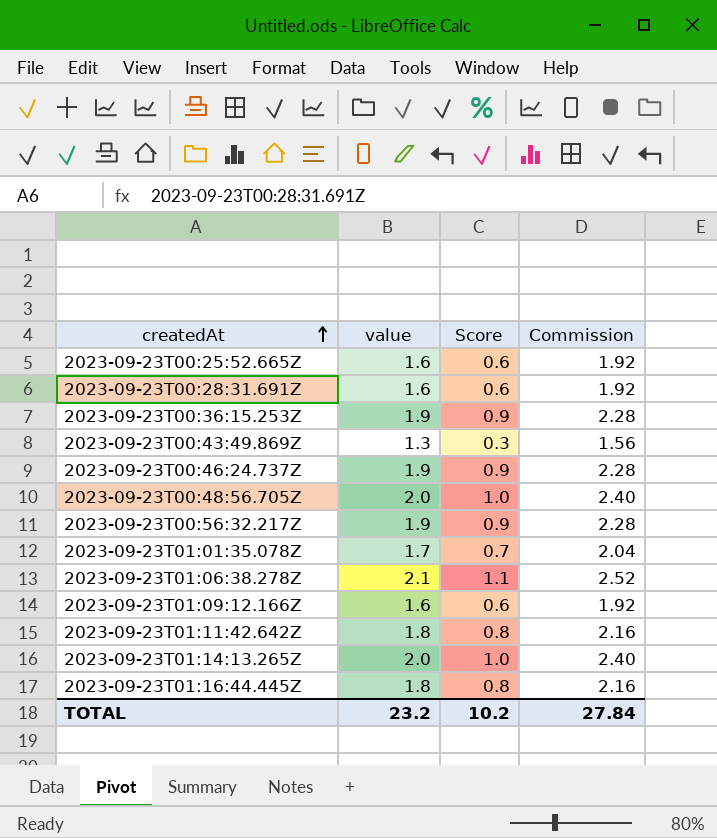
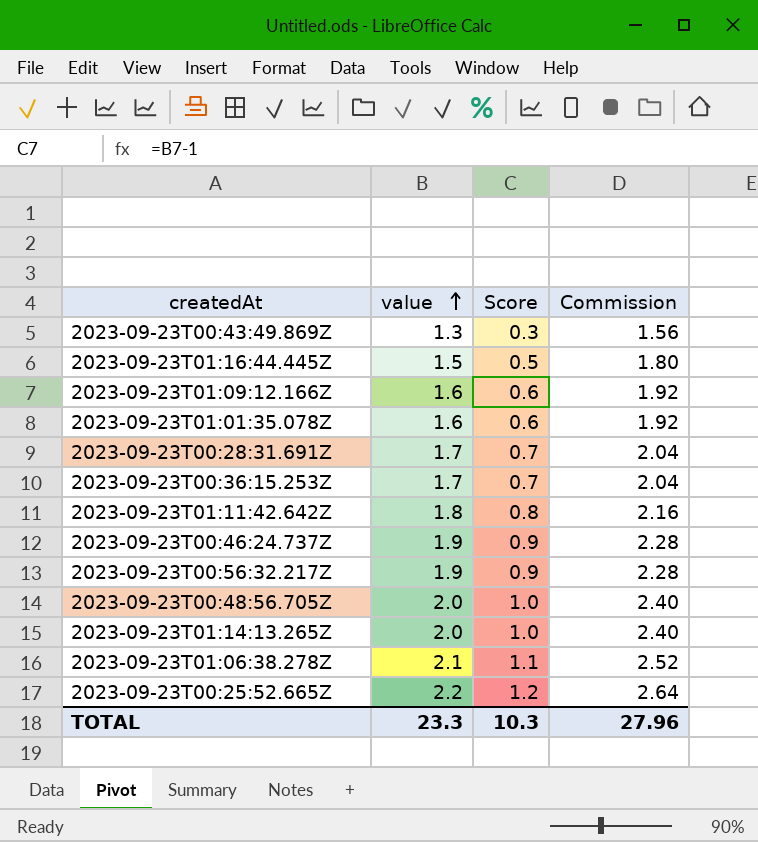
row order: createdAt ascending -> value ascending
2023-09-23T01:16:44.445Z | value: 1.8 -> 1.5
2023-09-23T01:16:44.445Z | Score: 0.8 -> 0.5
2023-09-23T01:16:44.445Z | Commission: 2.16 -> 1.80
2023-09-23T01:01:35.078Z | value: 1.7 -> 1.6
2023-09-23T01:01:35.078Z | Score: 0.7 -> 0.6
2023-09-23T01:01:35.078Z | Commission: 2.04 -> 1.92
2023-09-23T00:28:31.691Z | value: 1.6 -> 1.7
2023-09-23T00:28:31.691Z | Score: 0.6 -> 0.7
2023-09-23T00:28:31.691Z | Commission: 1.92 -> 2.04
2023-09-23T00:36:15.253Z | value: 1.9 -> 1.7
2023-09-23T00:36:15.253Z | Score: 0.9 -> 0.7
2023-09-23T00:36:15.253Z | Commission: 2.28 -> 2.04
2023-09-23T00:25:52.665Z | value: 1.6 -> 2.2
2023-09-23T00:25:52.665Z | Score: 0.6 -> 1.2
2023-09-23T00:25:52.665Z | Commission: 1.92 -> 2.64
TOTAL | value: 23.2 -> 23.3
TOTAL | Score: 10.2 -> 10.3
TOTAL | Commission: 27.84 -> 27.96

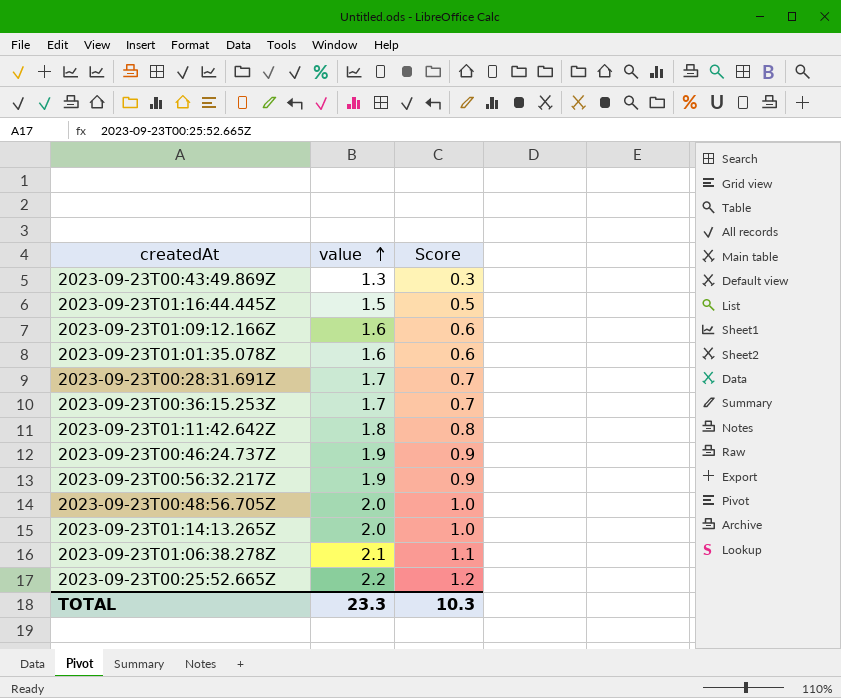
column Commission | formula: [value] * 1.2 -> none

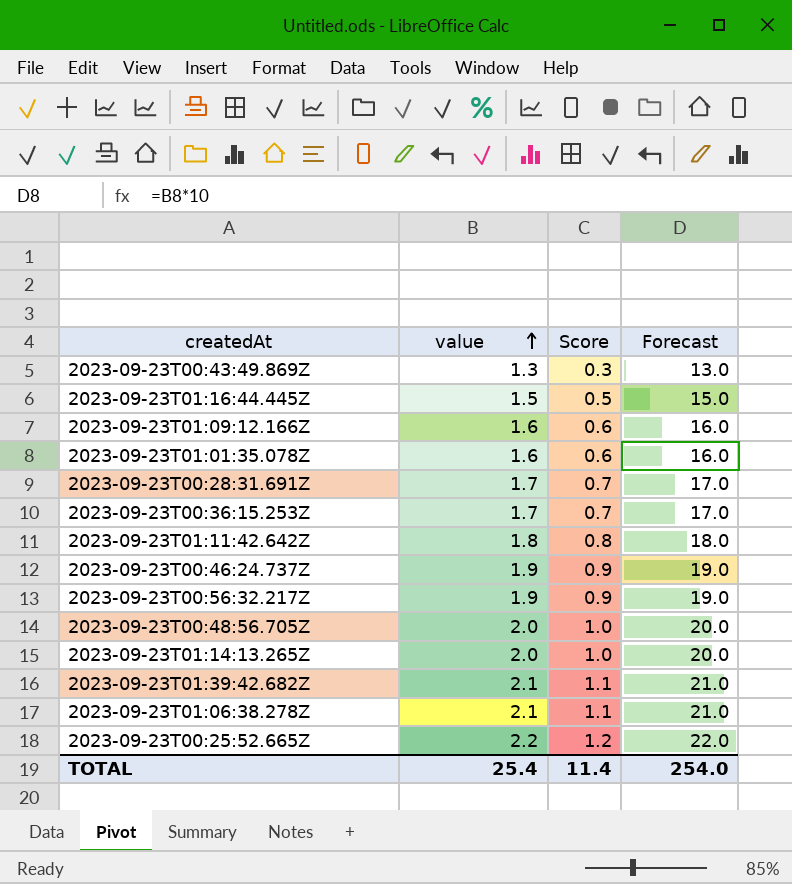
column Forecast | formula: none -> [value] * 10
row 2023-09-23T01:39:42.682Z: none -> 2.1 | 1.1 | 21.0
TOTAL | value: 23.3 -> 25.4
TOTAL | Score: 10.3 -> 11.4

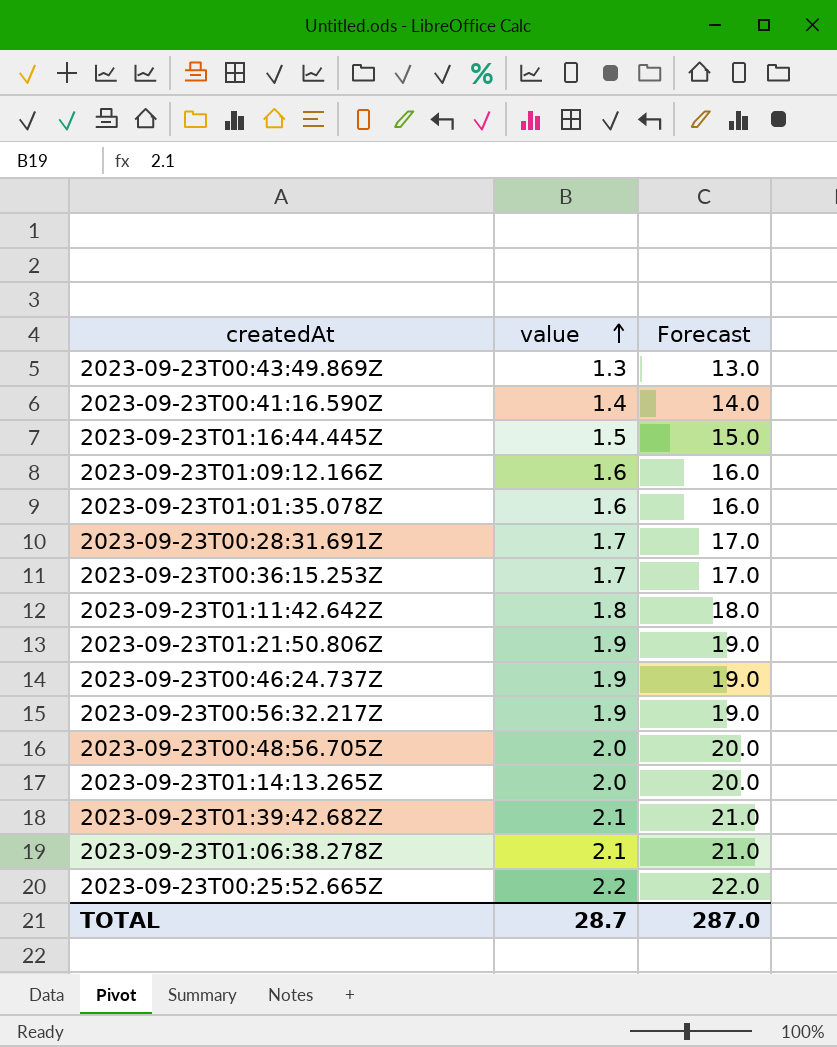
column Score | formula: [value] - 1 -> none
row 2023-09-23T00:41:16.590Z: none -> 1.4 | 14.0
row 2023-09-23T01:21:50.806Z: none -> 1.9 | 19.0
TOTAL | value: 25.4 -> 28.7
TOTAL | Forecast: 254.0 -> 287.0

